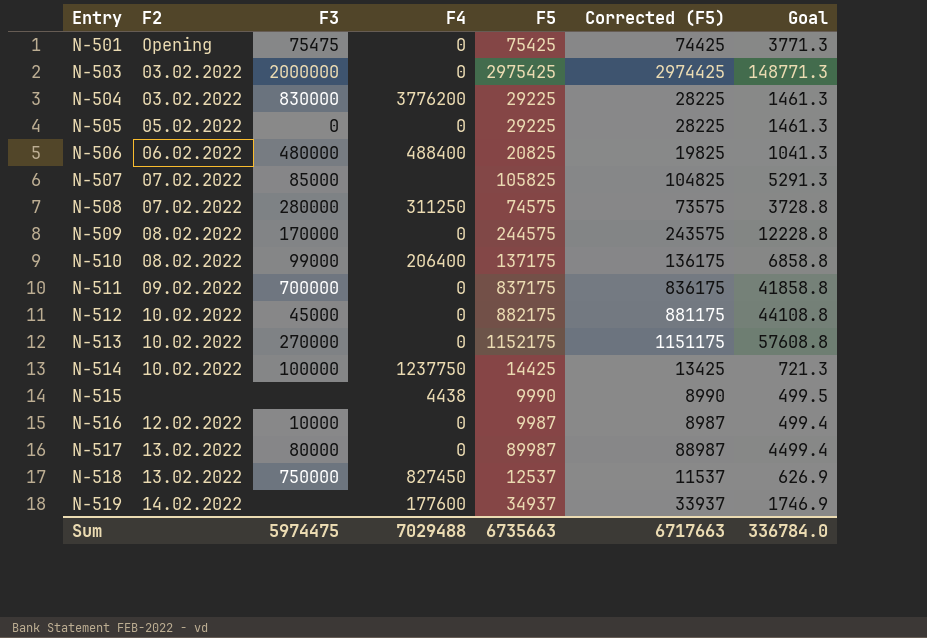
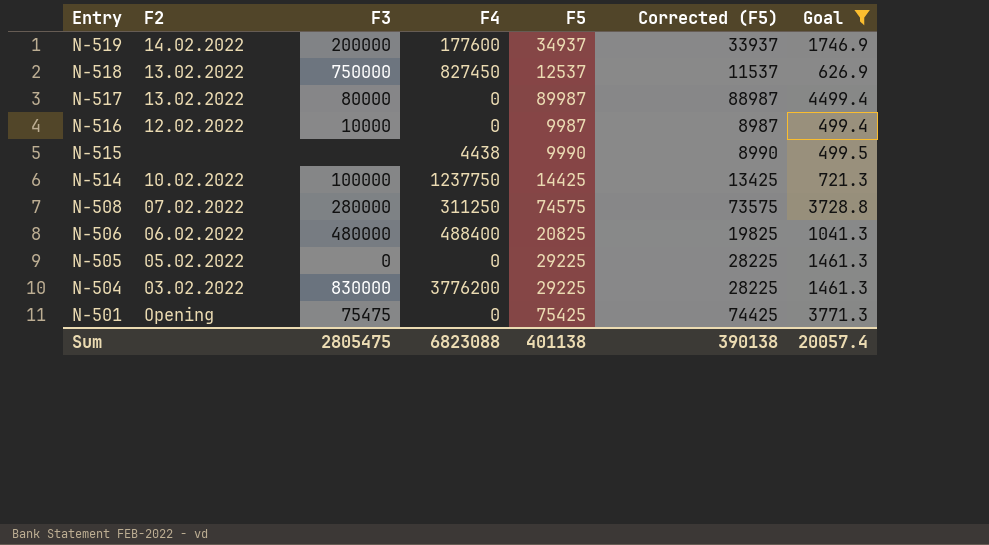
filter: none -> Goal <= 4499.4
row order: Entry ascending -> Entry descending
N-519 | F3: none -> 200000
Sum | F3: 5974475 -> 2805475
Sum | F4: 7029488 -> 6823088
Sum | F5: 6735663 -> 401138
Sum | Corrected (F5): 6717663 -> 390138
Sum | Goal: 336784.0 -> 20057.4

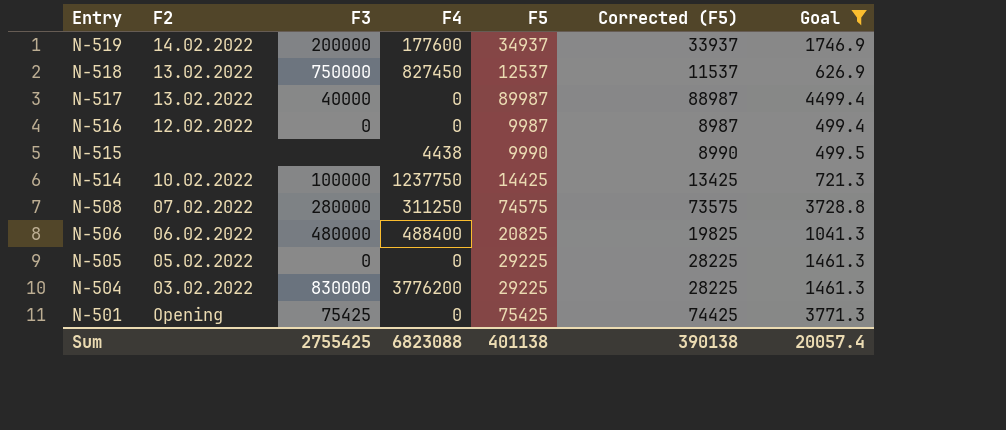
N-517 | F3: 80000 -> 40000
N-516 | F3: 10000 -> 0
N-501 | F3: 75475 -> 75425
Sum | F3: 2805475 -> 2755425

